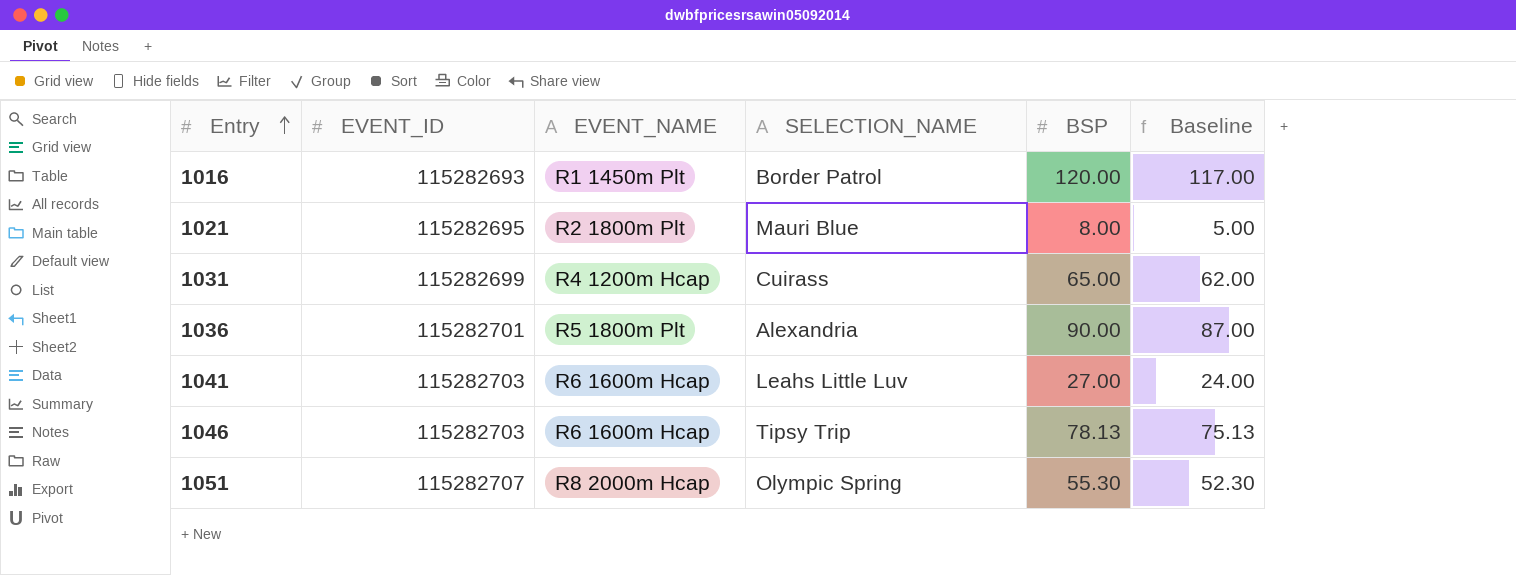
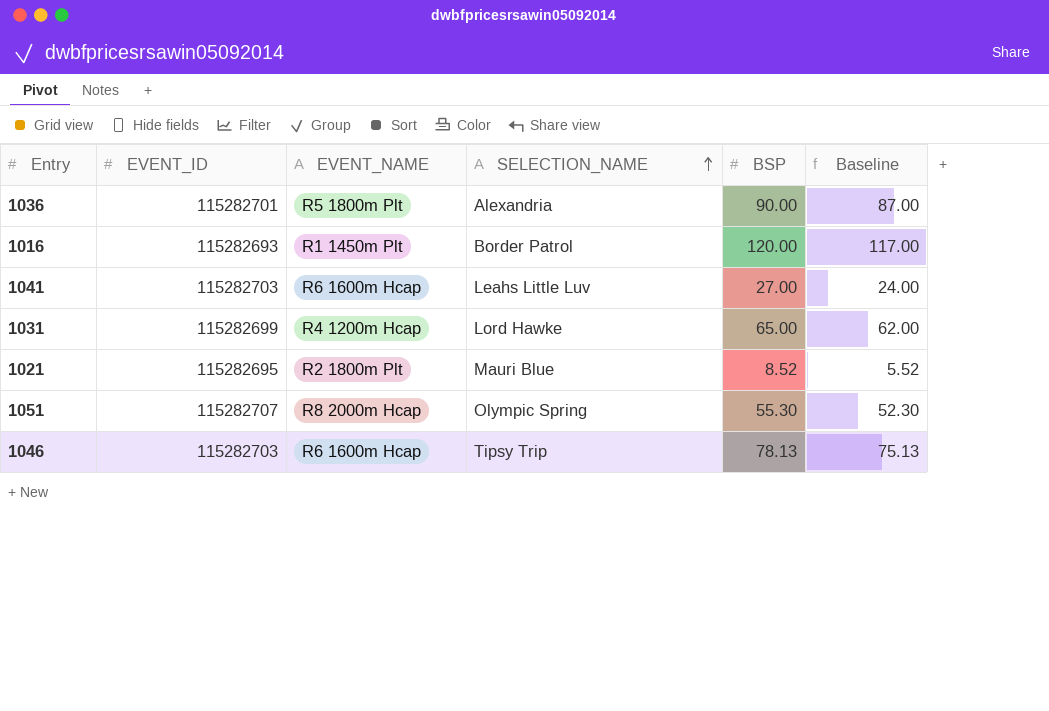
row order: Entry ascending -> SELECTION_NAME ascending
1031 | SELECTION_NAME: Cuirass -> Lord Hawke
1021 | BSP: 8.00 -> 8.52
1021 | Baseline: 5.00 -> 5.52

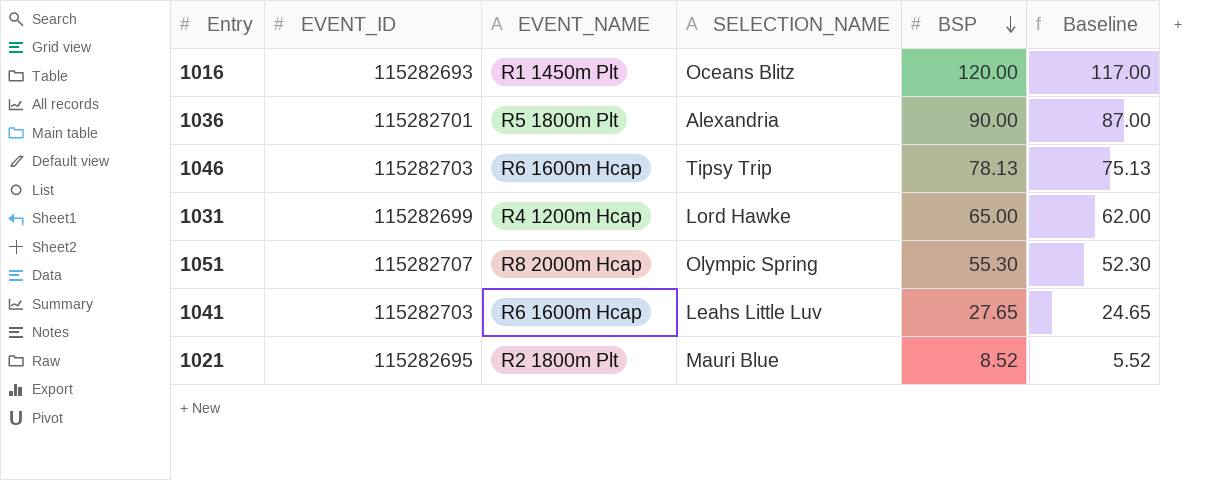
row order: SELECTION_NAME ascending -> BSP descending
1016 | SELECTION_NAME: Border Patrol -> Oceans Blitz
1041 | BSP: 27.00 -> 27.65
1041 | Baseline: 24.00 -> 24.65

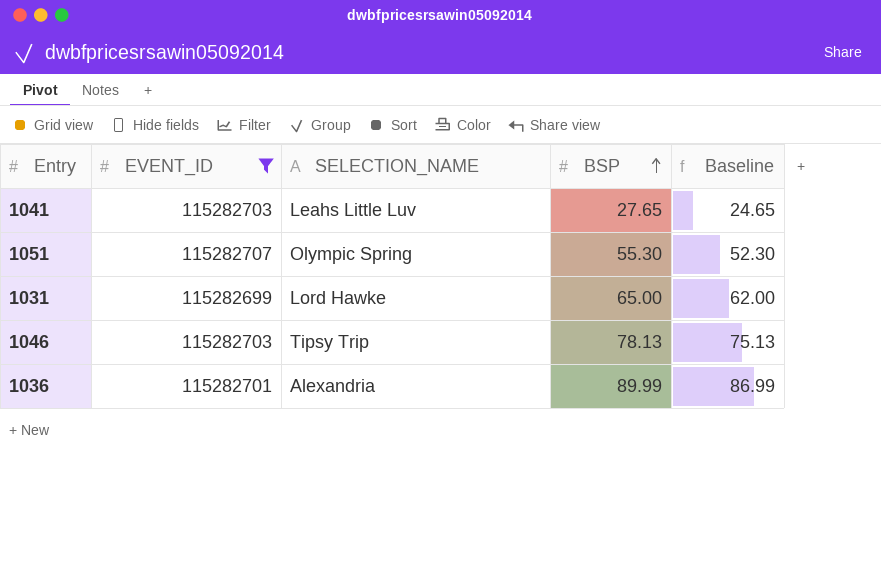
filter: none -> EVENT_ID >= 115282699
row order: BSP descending -> BSP ascending
column EVENT_NAME | position: 3 -> none
1036 | BSP: 90.00 -> 89.99
1036 | Baseline: 87.00 -> 86.99

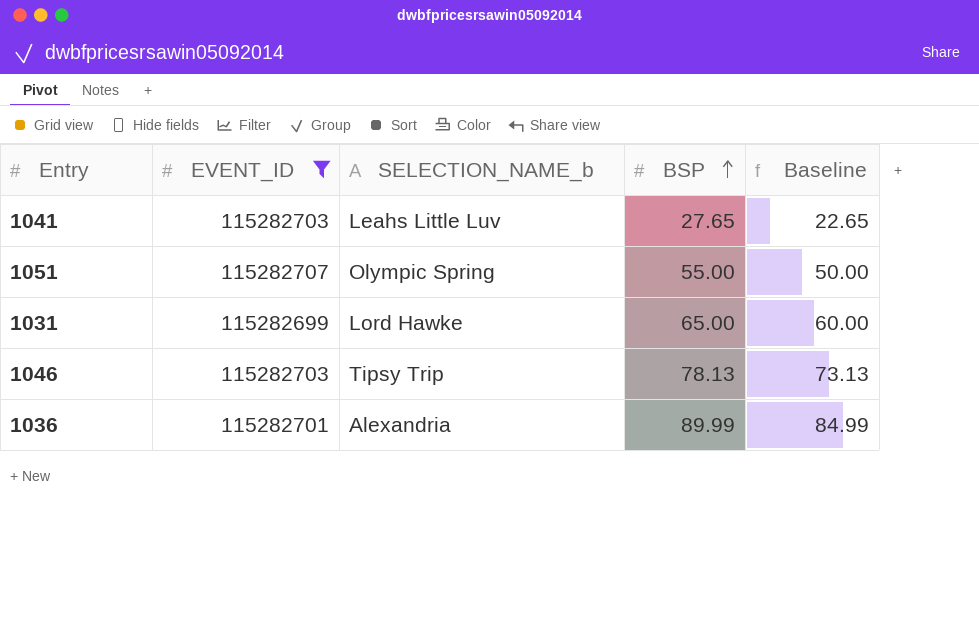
column name: SELECTION_NAME -> SELECTION_NAME_b
column Baseline | formula: [BSP] - 3 -> [BSP] - 5
1051 | BSP: 55.30 -> 55.00

